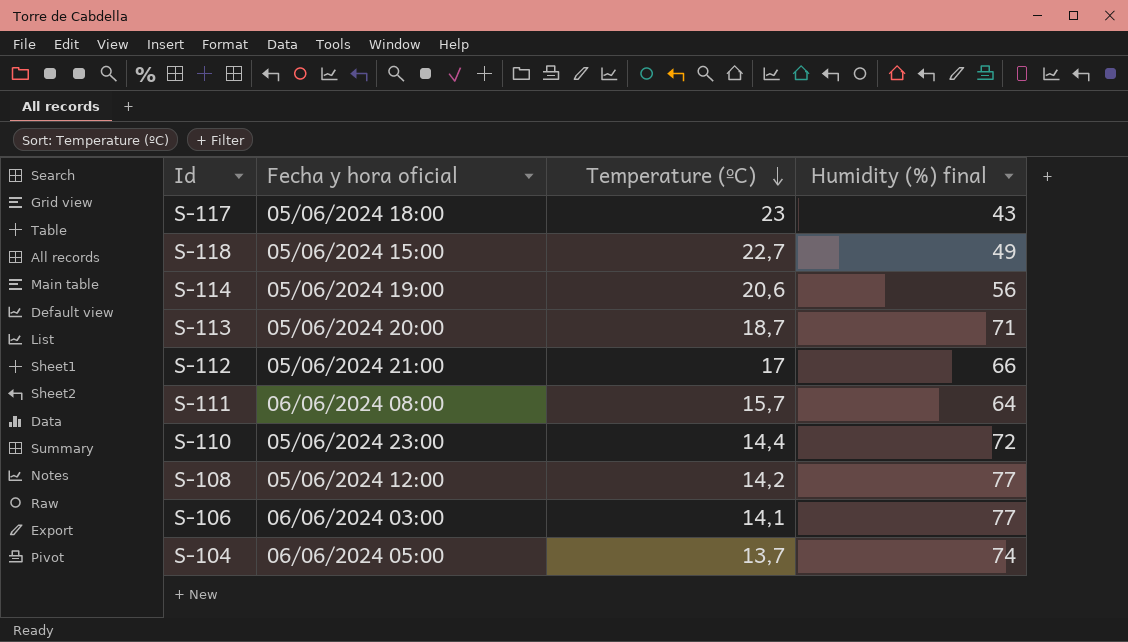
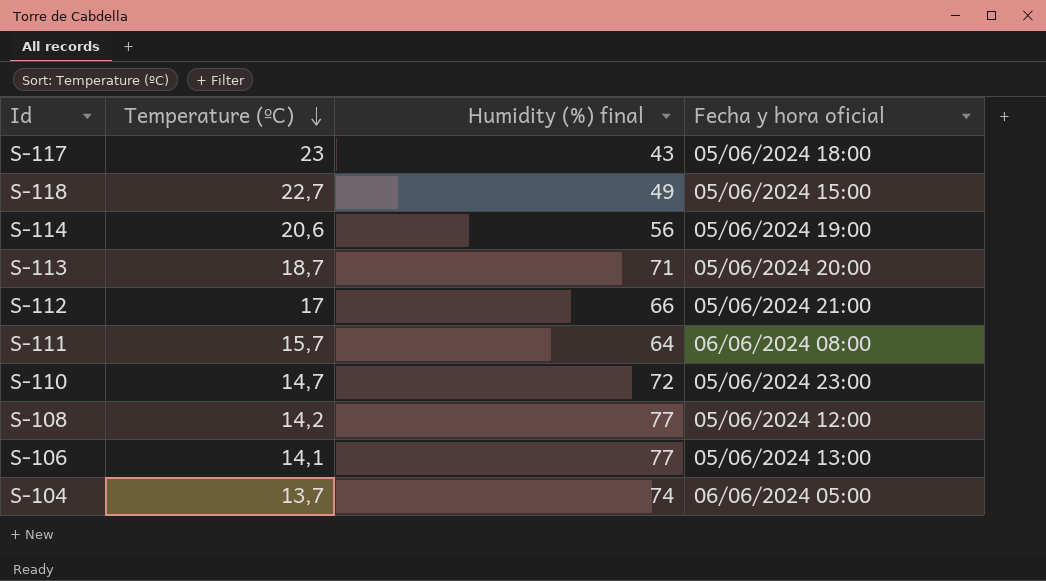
column Fecha y hora oficial | position: 2 -> 4
S-110 | Temperature (ºC): 14,4 -> 14,7
S-106 | Fecha y hora oficial: 06/06/2024 03:00 -> 05/06/2024 13:00

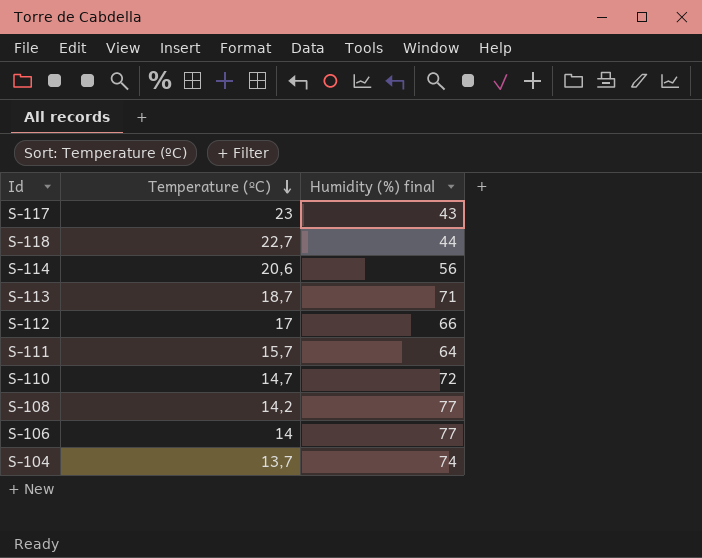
column Fecha y hora oficial | position: 4 -> none
S-118 | Humidity (%) final: 49 -> 44
S-106 | Temperature (ºC): 14,1 -> 14

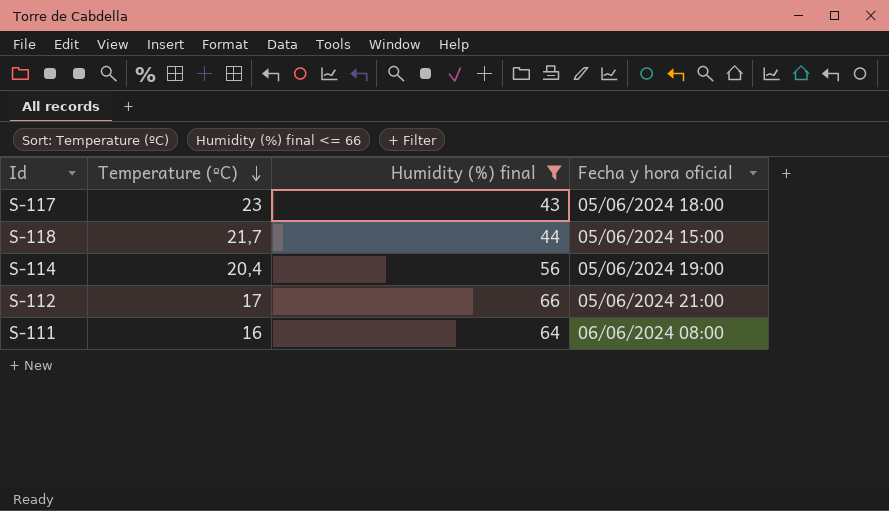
filter: none -> Humidity (%) final <= 66
column Fecha y hora oficial | position: none -> 4
S-118 | Temperature (ºC): 22,7 -> 21,7
S-114 | Temperature (ºC): 20,6 -> 20,4
S-111 | Temperature (ºC): 15,7 -> 16

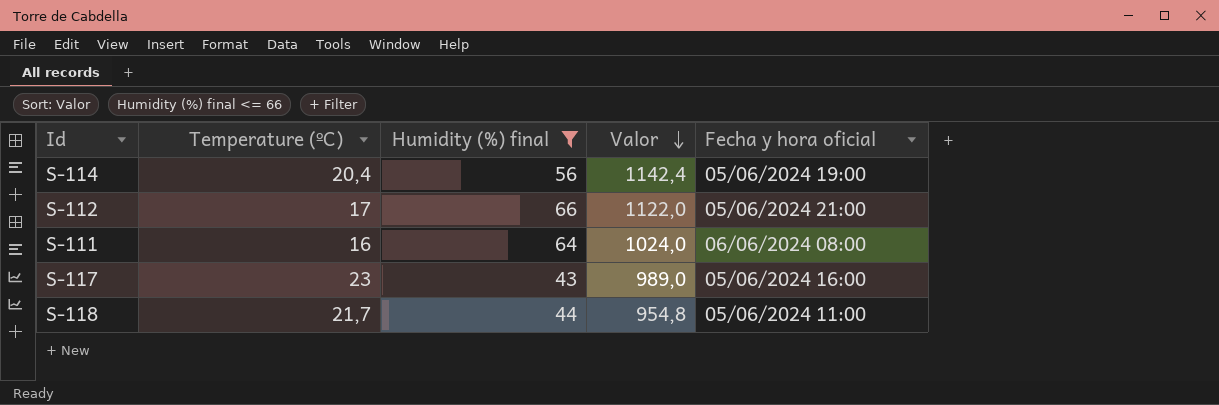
row order: Temperature (ºC) descending -> Valor descending
column Valor | formula: none -> [Temperature (ºC)] * [Humidity (%) final]
S-117 | Fecha y hora oficial: 05/06/2024 18:00 -> 05/06/2024 16:00
S-118 | Fecha y hora oficial: 05/06/2024 15:00 -> 05/06/2024 11:00

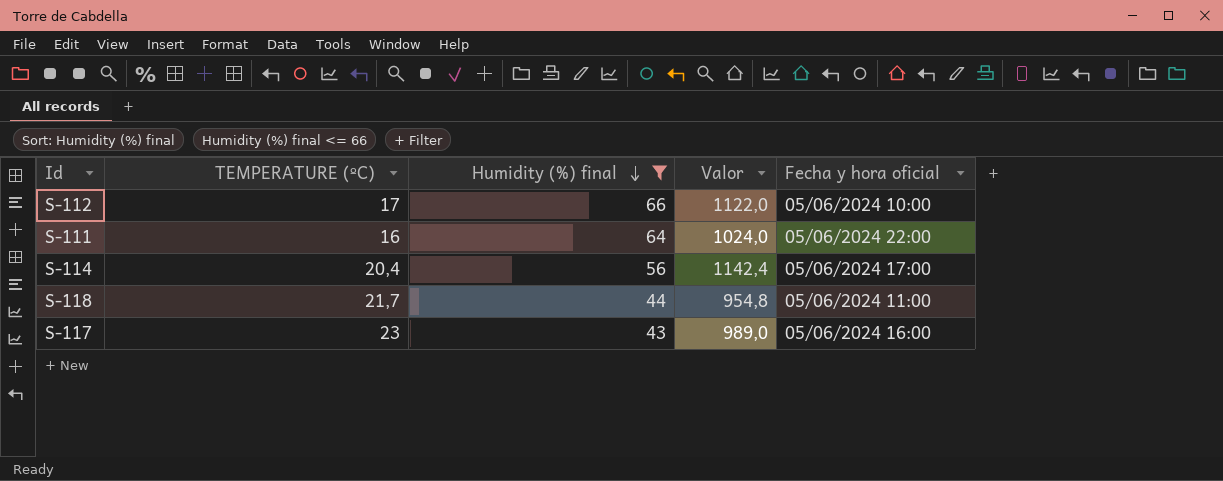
row order: Valor descending -> Humidity (%) final descending
column name: Temperature (ºC) -> TEMPERATURE (ºC)
S-112 | Fecha y hora oficial: 05/06/2024 21:00 -> 05/06/2024 10:00
S-111 | Fecha y hora oficial: 06/06/2024 08:00 -> 05/06/2024 22:00
S-114 | Fecha y hora oficial: 05/06/2024 19:00 -> 05/06/2024 17:00

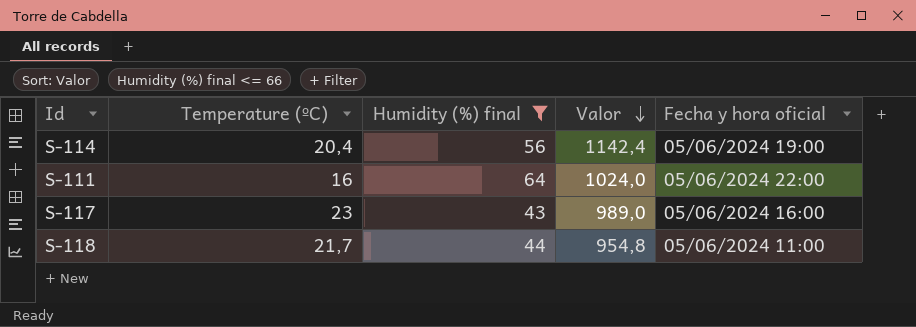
row order: Humidity (%) final descending -> Valor descending
column name: TEMPERATURE (ºC) -> Temperature (ºC)
row S-112: 17 | 66 | 1122,0 | 05/06/2024 10:00 -> none
S-114 | Fecha y hora oficial: 05/06/2024 17:00 -> 05/06/2024 19:00

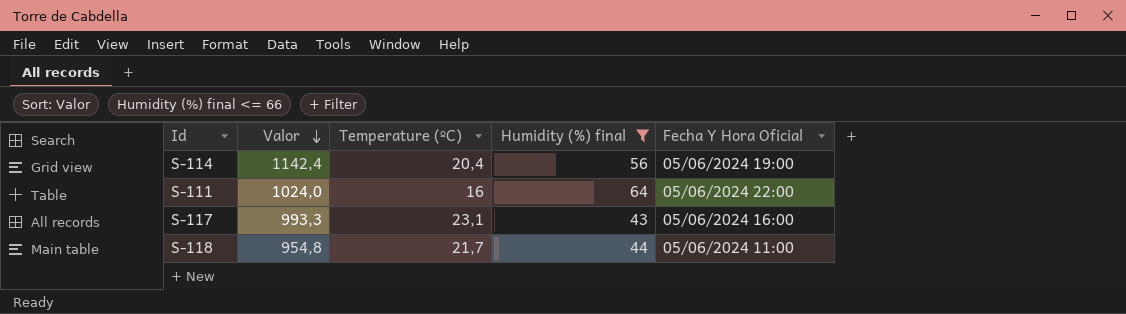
column Valor | position: 4 -> 2
column name: Fecha y hora oficial -> Fecha Y Hora Oficial
S-117 | Valor: 989,0 -> 993,3
S-117 | Temperature (ºC): 23 -> 23,1

